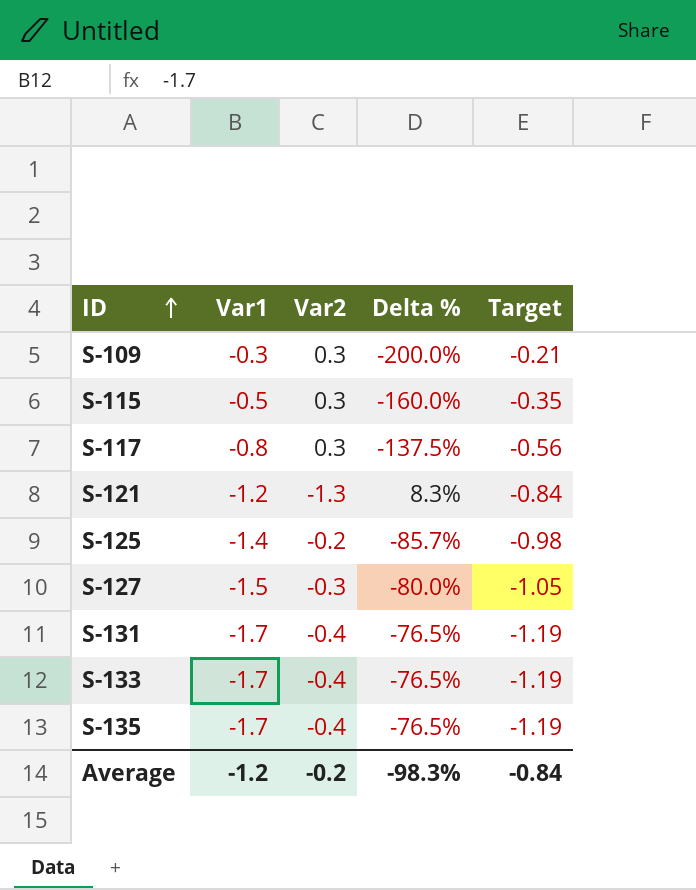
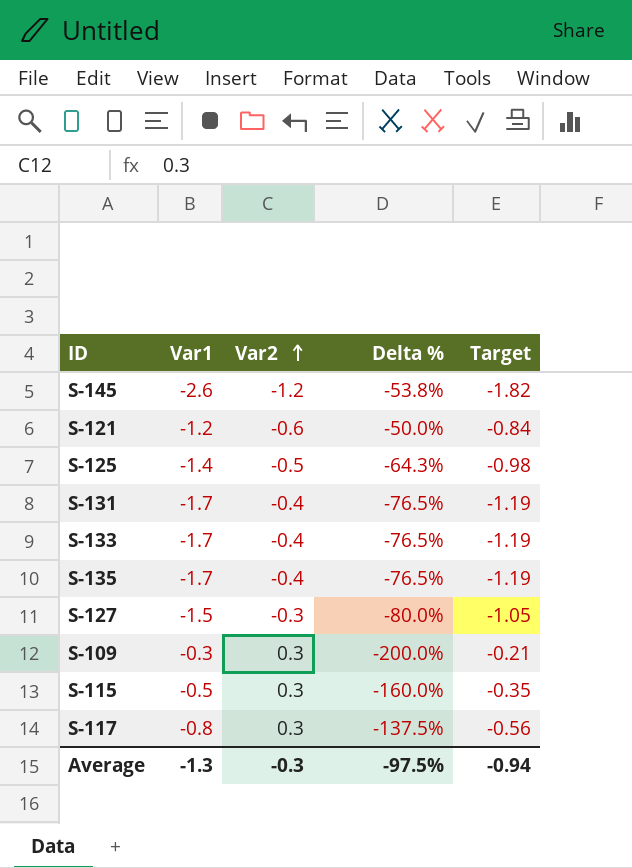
row order: ID ascending -> Var2 ascending
row S-145: none -> -2.6 | -1.2 | -53.8% | -1.82
S-121 | Var2: -1.3 -> -0.6
S-121 | Delta %: 8.3% -> -50.0%
S-125 | Var2: -0.2 -> -0.5
S-125 | Delta %: -85.7% -> -64.3%
Average | Var1: -1.2 -> -1.3
Average | Var2: -0.2 -> -0.3
Average | Delta %: -98.3% -> -97.5%
Average | Target: -0.84 -> -0.94

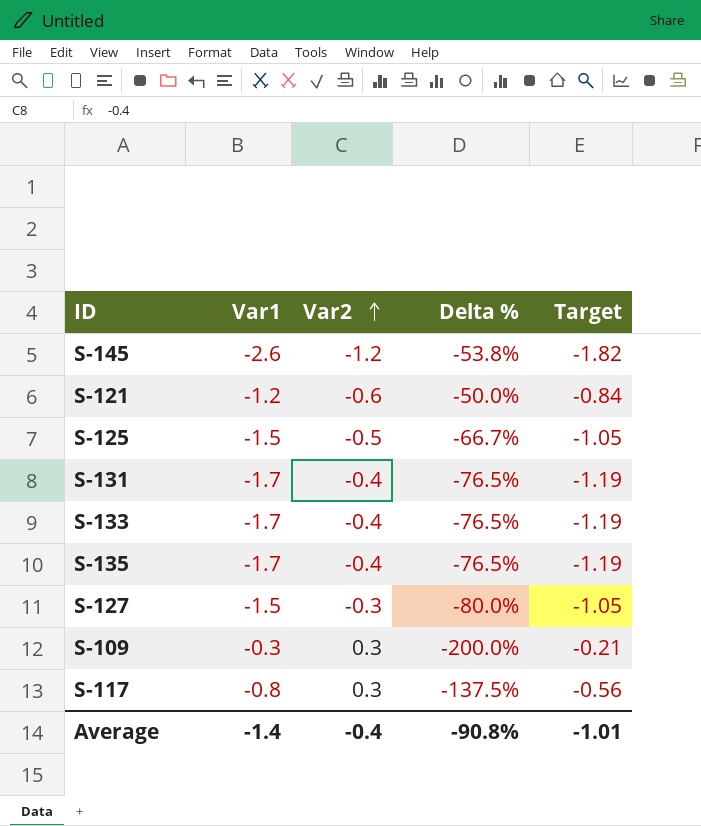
row S-115: -0.5 | 0.3 | -160.0% | -0.35 -> none
S-125 | Var1: -1.4 -> -1.5
S-125 | Delta %: -64.3% -> -66.7%
S-125 | Target: -0.98 -> -1.05
Average | Var1: -1.3 -> -1.4
Average | Var2: -0.3 -> -0.4
Average | Delta %: -97.5% -> -90.8%
Average | Target: -0.94 -> -1.01

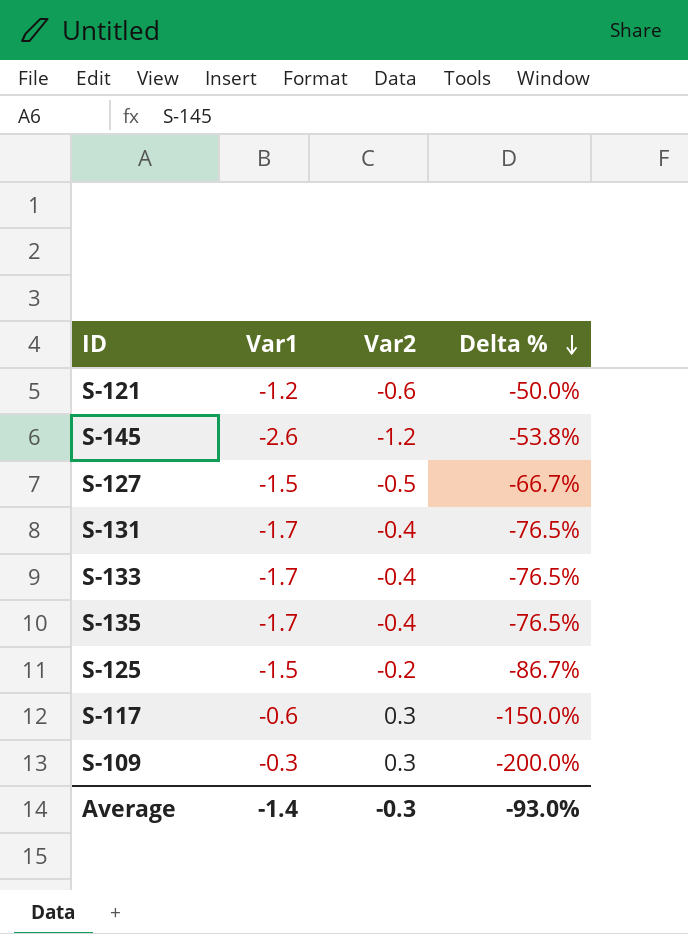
row order: Var2 ascending -> Delta % descending
column Target | formula: [Var1] * 0.7 -> none
S-127 | Var2: -0.3 -> -0.5
S-127 | Delta %: -80.0% -> -66.7%
S-125 | Var2: -0.5 -> -0.2
S-125 | Delta %: -66.7% -> -86.7%
S-117 | Var1: -0.8 -> -0.6
S-117 | Delta %: -137.5% -> -150.0%
Average | Var2: -0.4 -> -0.3
Average | Delta %: -90.8% -> -93.0%

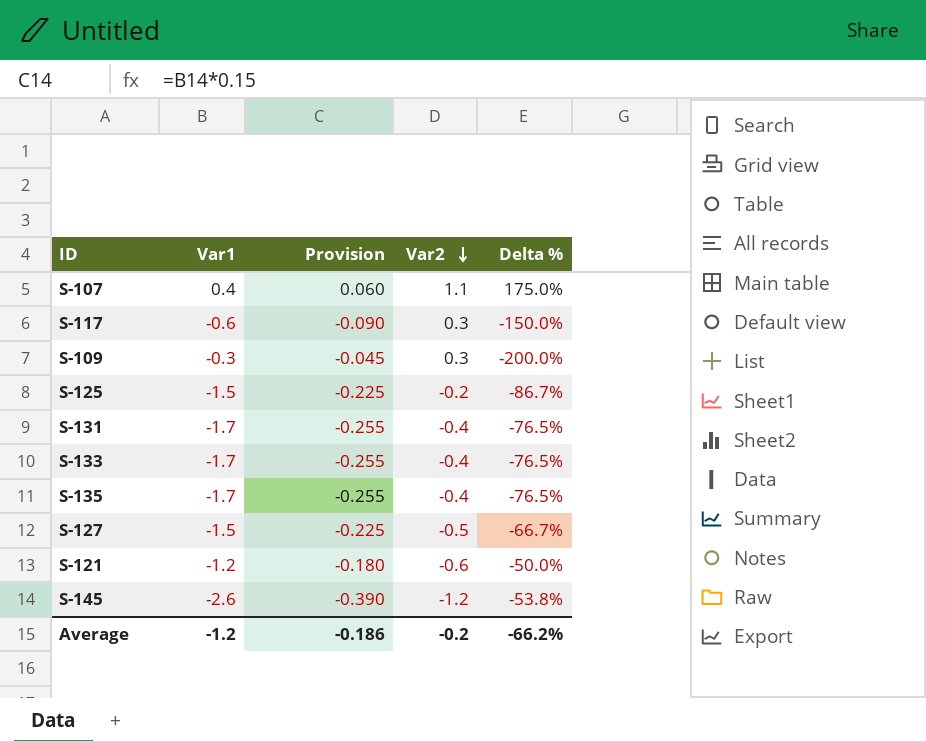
row order: Delta % descending -> Var2 descending
column Provision | formula: none -> [Var1] * 0.15
row S-107: none -> 0.4 | 0.060 | 1.1 | 175.0%
Average | Var1: -1.4 -> -1.2
Average | Var2: -0.3 -> -0.2
Average | Delta %: -93.0% -> -66.2%

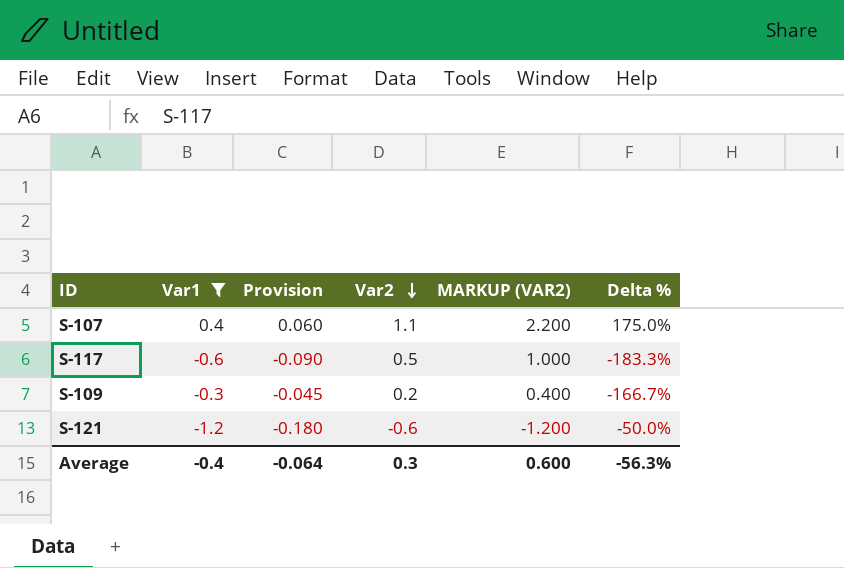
filter: none -> Var1 >= -1.2
column MARKUP (VAR2) | formula: none -> [Var2] * 2
S-117 | Var2: 0.3 -> 0.5
S-117 | Delta %: -150.0% -> -183.3%
S-109 | Var2: 0.3 -> 0.2
S-109 | Delta %: -200.0% -> -166.7%
Average | Var1: -1.2 -> -0.4
Average | Provision: -0.186 -> -0.064
Average | Var2: -0.2 -> 0.3
Average | Delta %: -66.2% -> -56.3%

